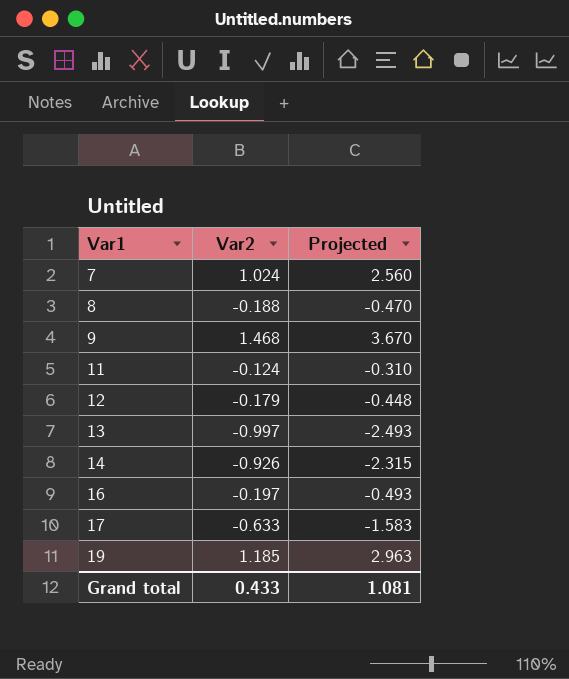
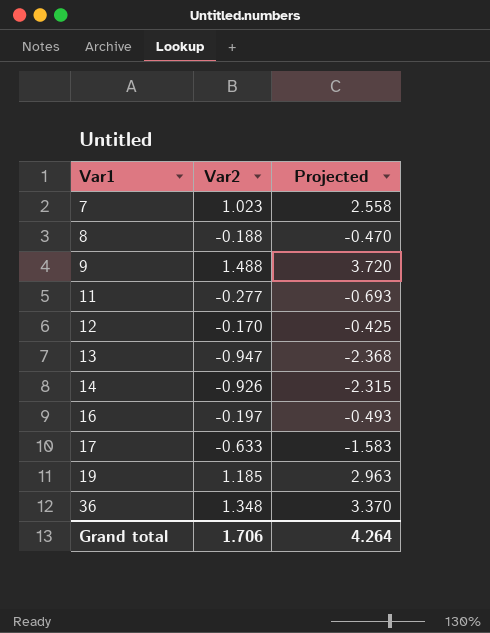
7 | Var2: 1.024 -> 1.023
7 | Projected: 2.560 -> 2.558
9 | Var2: 1.468 -> 1.488
9 | Projected: 3.670 -> 3.720
11 | Var2: -0.124 -> -0.277
11 | Projected: -0.310 -> -0.693
12 | Var2: -0.179 -> -0.170
12 | Projected: -0.448 -> -0.425
13 | Var2: -0.997 -> -0.947
13 | Projected: -2.493 -> -2.368
row 36: none -> 1.348 | 3.370
Grand total | Var2: 0.433 -> 1.706
Grand total | Projected: 1.081 -> 4.264

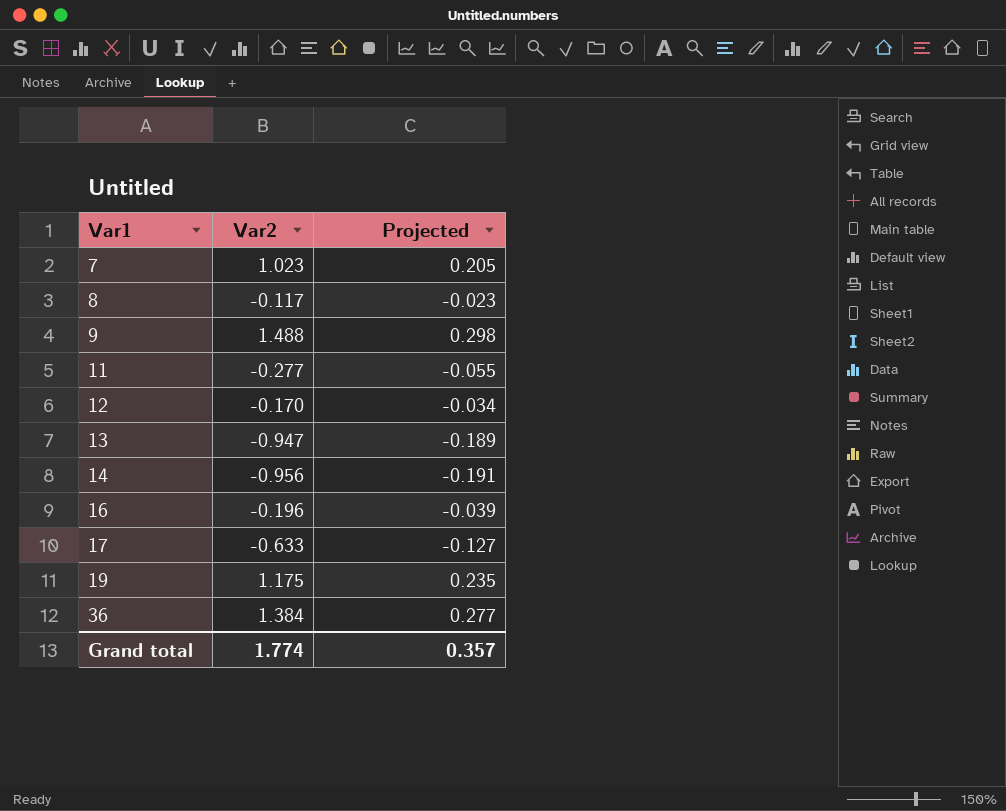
column Projected | formula: [Var2] * 2.5 -> [Var2] * 0.2
8 | Var2: -0.188 -> -0.117
14 | Var2: -0.926 -> -0.956
16 | Var2: -0.197 -> -0.196
19 | Var2: 1.185 -> 1.175
36 | Var2: 1.348 -> 1.384
Grand total | Var2: 1.706 -> 1.774
Grand total | Projected: 4.264 -> 0.357

